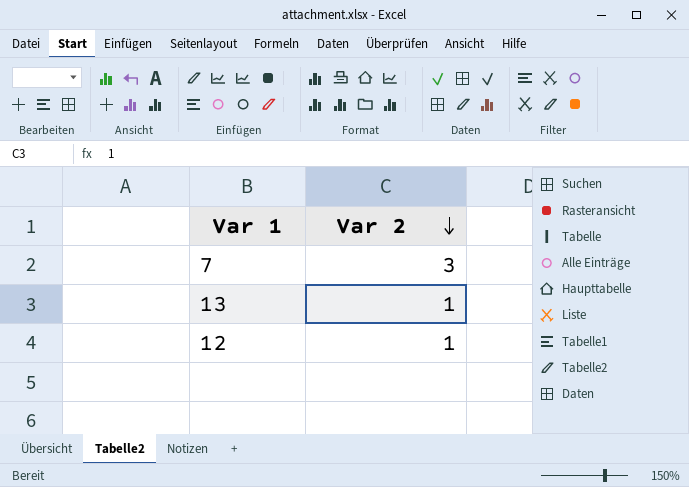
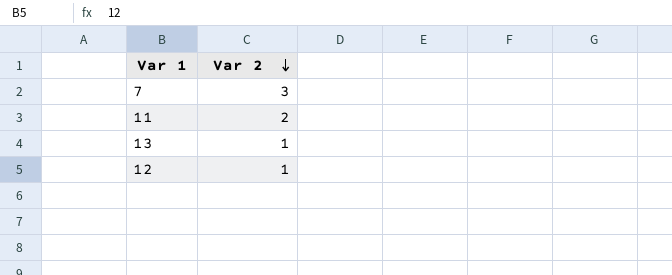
row 11: none -> 2

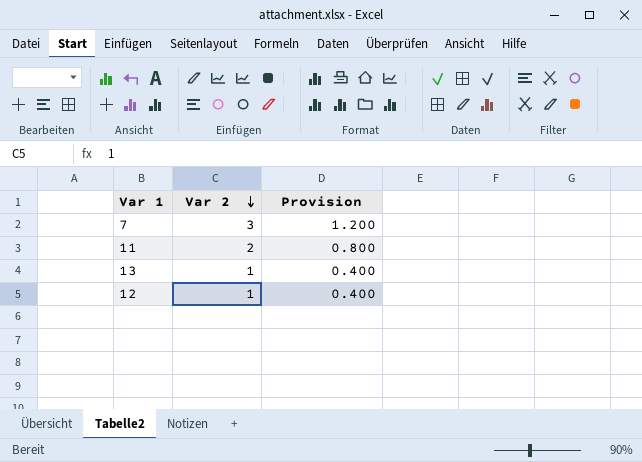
column Provision | formula: none -> [Var 2] * 0.4

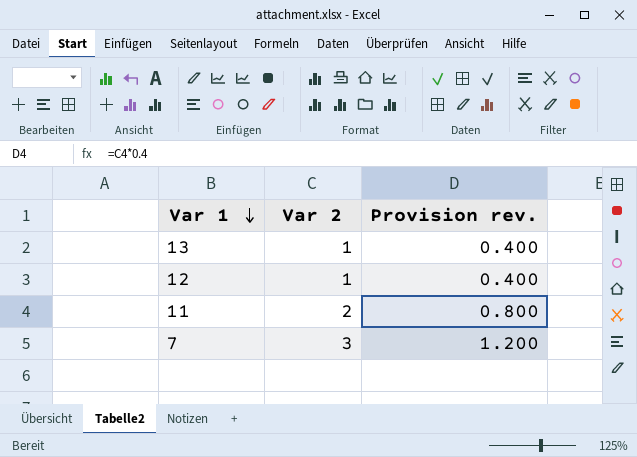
row order: Var 2 descending -> Var 1 descending
column name: Provision -> Provision rev.

